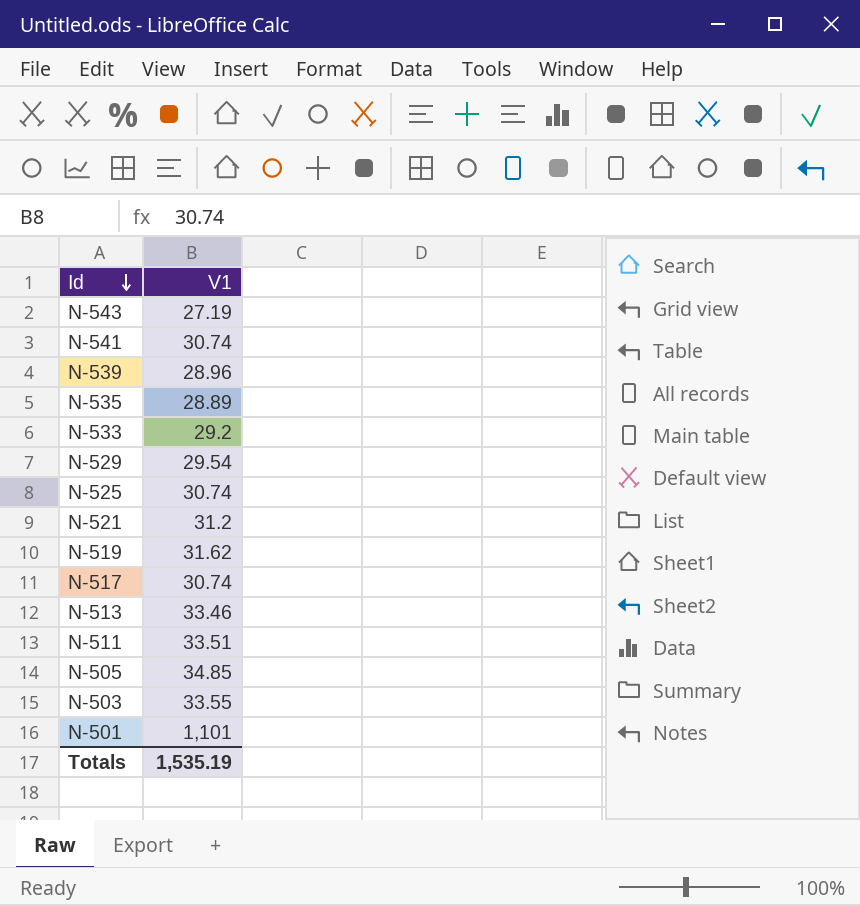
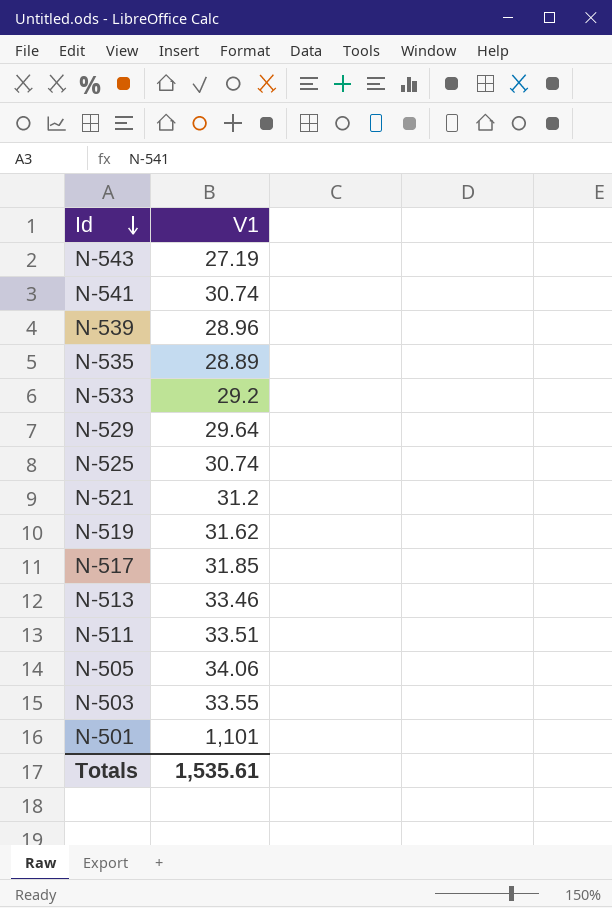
N-529 | V1: 29.54 -> 29.64
N-517 | V1: 30.74 -> 31.85
N-505 | V1: 34.85 -> 34.06
Totals | V1: 1,535.19 -> 1,535.61

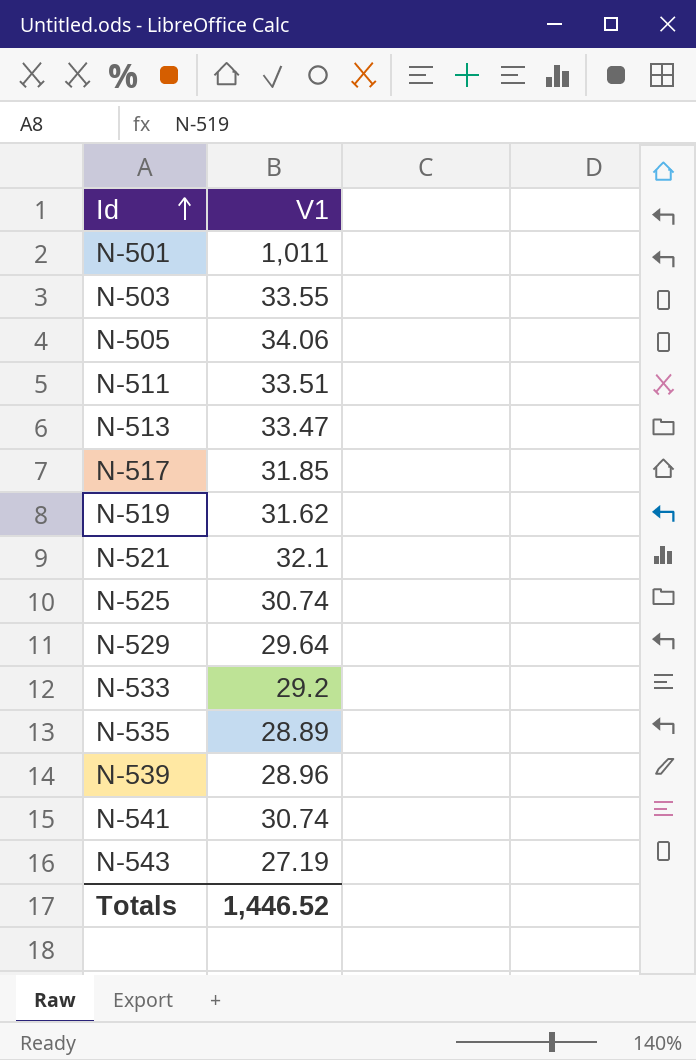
row order: Id descending -> Id ascending
N-501 | V1: 1,101 -> 1,011
N-513 | V1: 33.46 -> 33.47
N-521 | V1: 31.2 -> 32.1
Totals | V1: 1,535.61 -> 1,446.52

